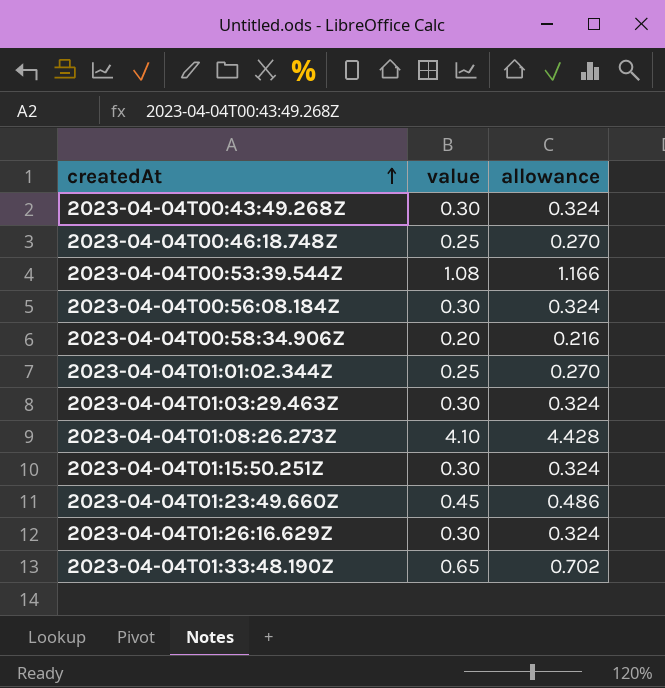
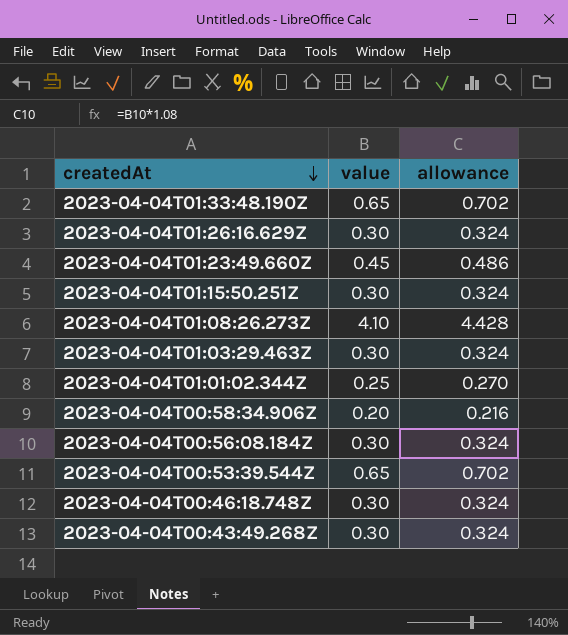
row order: createdAt ascending -> createdAt descending
2023-04-04T00:53:39.544Z | value: 1.08 -> 0.65
2023-04-04T00:53:39.544Z | allowance: 1.166 -> 0.702
2023-04-04T00:46:18.748Z | value: 0.25 -> 0.30
2023-04-04T00:46:18.748Z | allowance: 0.270 -> 0.324

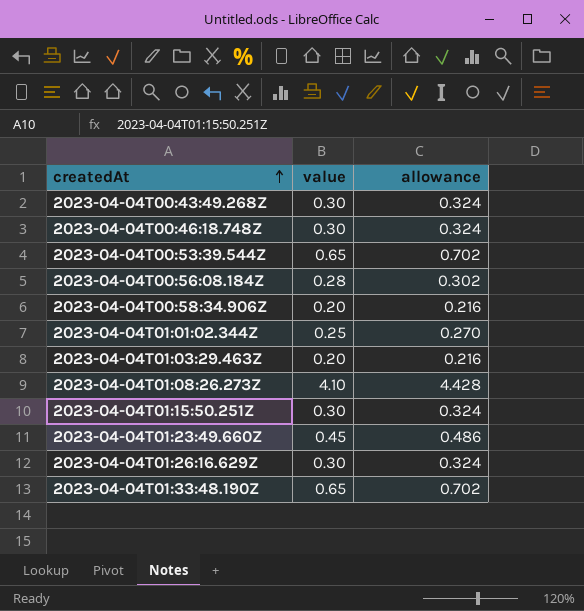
row order: createdAt descending -> createdAt ascending
2023-04-04T00:56:08.184Z | value: 0.30 -> 0.28
2023-04-04T00:56:08.184Z | allowance: 0.324 -> 0.302
2023-04-04T01:03:29.463Z | value: 0.30 -> 0.20
2023-04-04T01:03:29.463Z | allowance: 0.324 -> 0.216

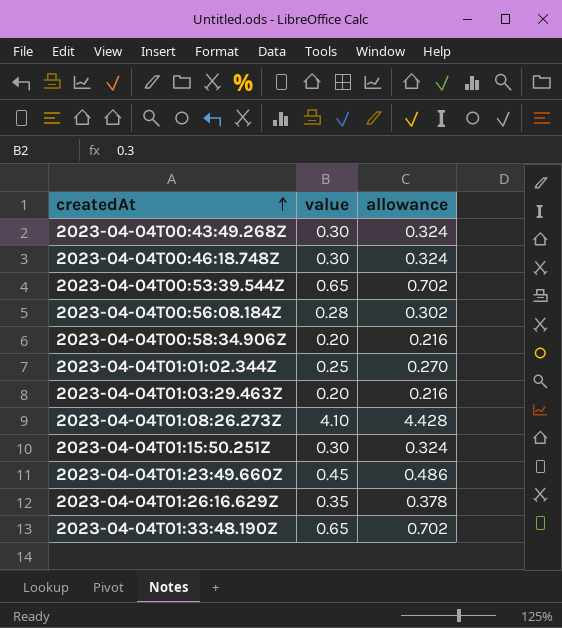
2023-04-04T01:26:16.629Z | value: 0.30 -> 0.35
2023-04-04T01:26:16.629Z | allowance: 0.324 -> 0.378

